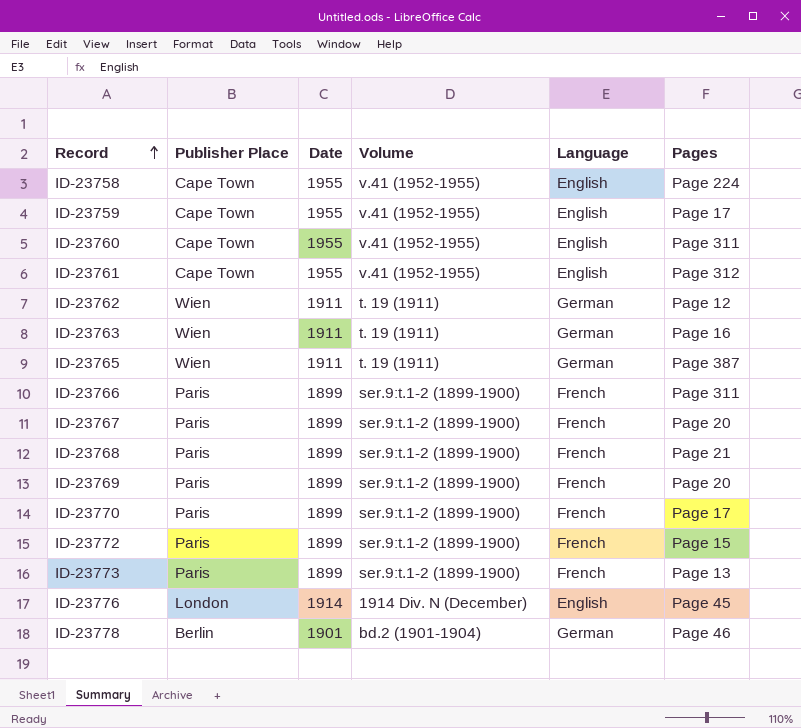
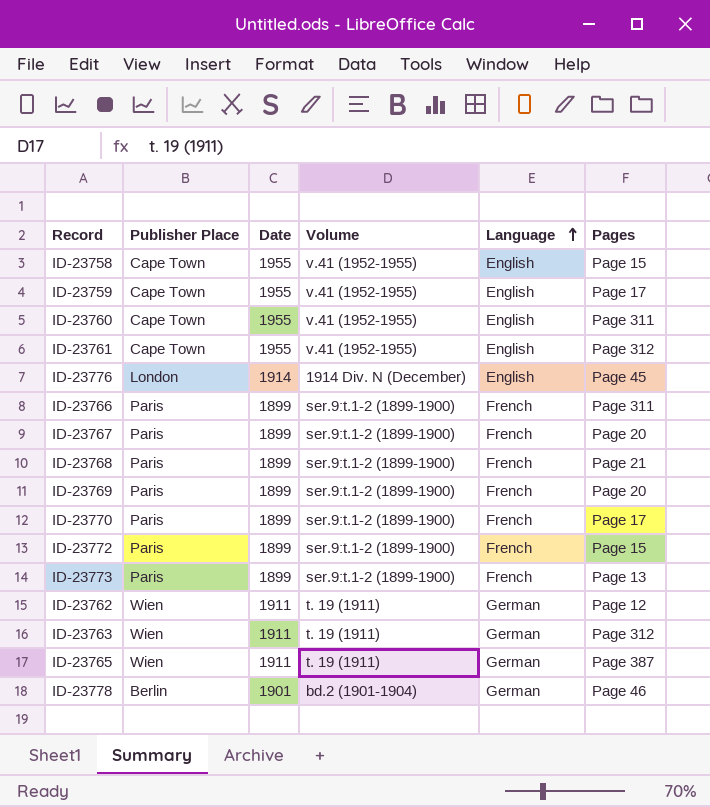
row order: Record ascending -> Language ascending
ID-23758 | Pages: Page 224 -> Page 15
ID-23763 | Pages: Page 16 -> Page 312

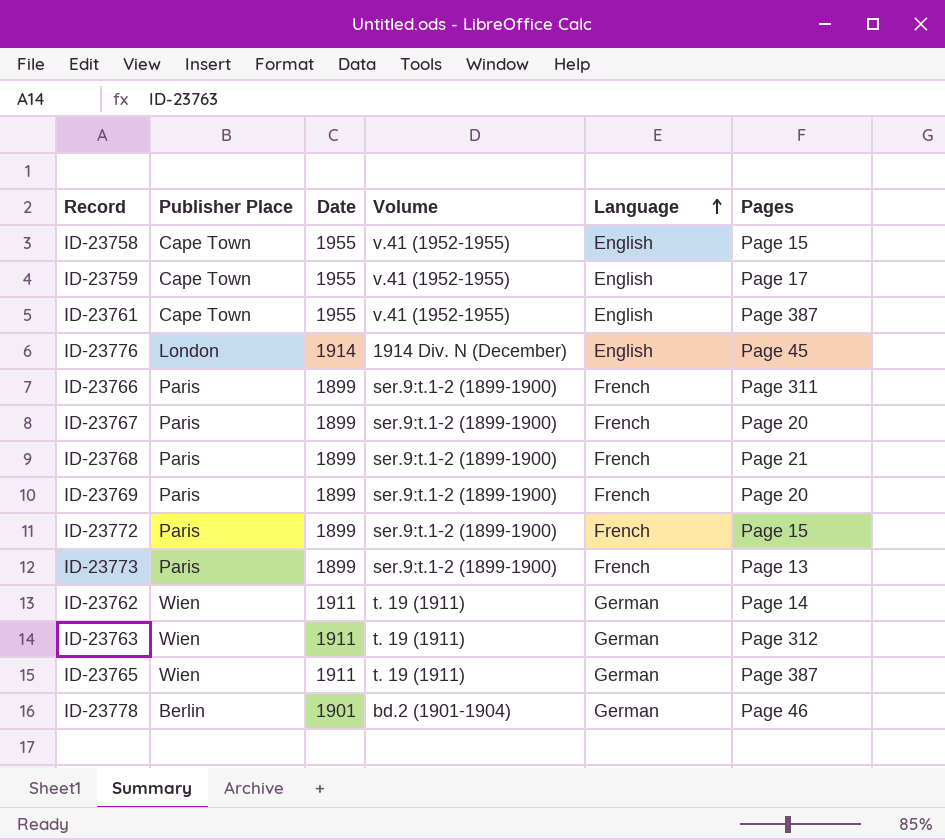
row ID-23760: Cape Town | 1955 | v.41 (1952-1955) | English | Page 311 -> none
row ID-23770: Paris | 1899 | ser.9:t.1-2 (1899-1900) | French | Page 17 -> none
ID-23761 | Pages: Page 312 -> Page 387
ID-23762 | Pages: Page 12 -> Page 14

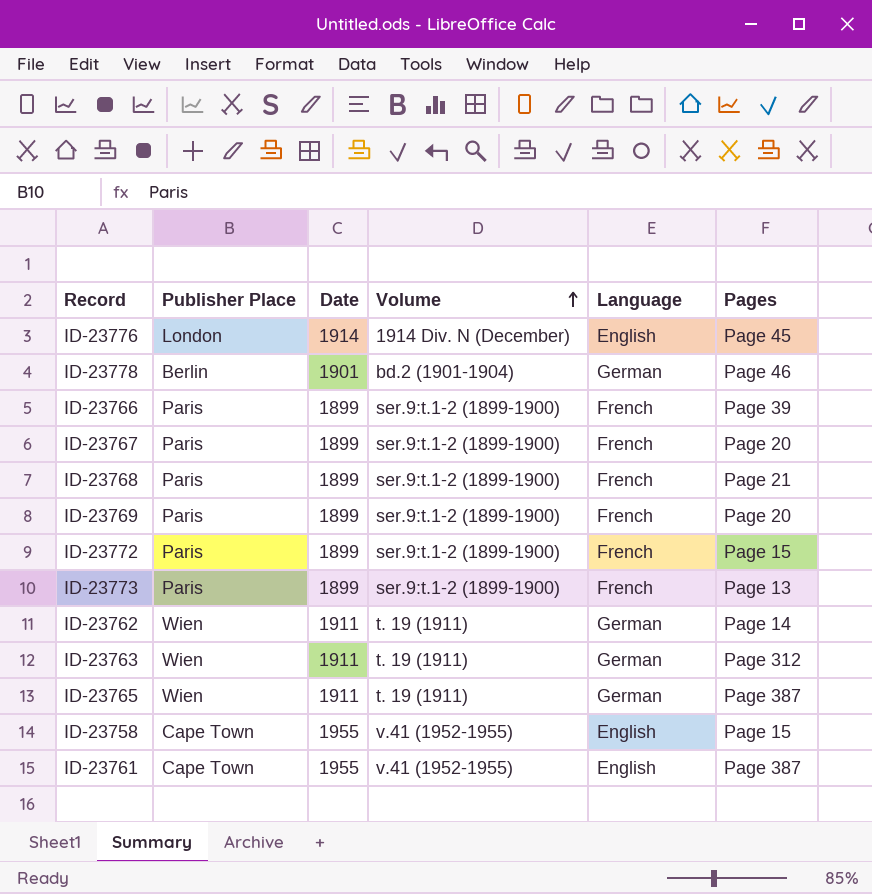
row order: Language ascending -> Volume ascending
row ID-23759: Cape Town | 1955 | v.41 (1952-1955) | English | Page 17 -> none
ID-23766 | Pages: Page 311 -> Page 39

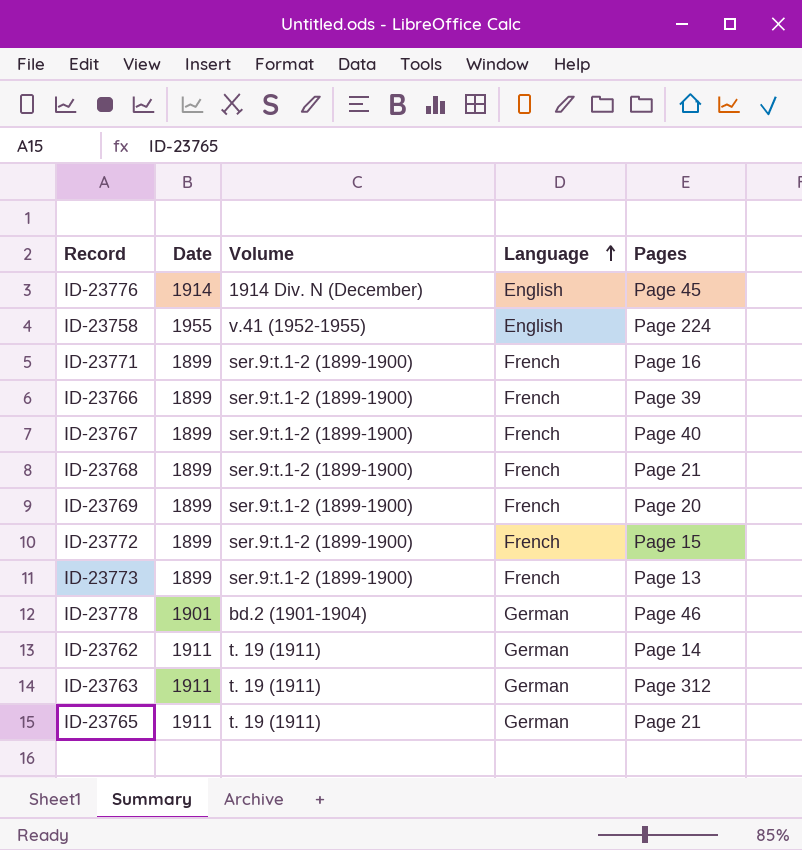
row order: Volume ascending -> Language ascending
column Publisher Place | position: 2 -> none
row ID-23761: Cape Town | 1955 | v.41 (1952-1955) | English | Page 387 -> none
ID-23758 | Pages: Page 15 -> Page 224
row ID-23771: none -> 1899 | ser.9:t.1-2 (1899-1900) | French | Page 16
ID-23767 | Pages: Page 20 -> Page 40
ID-23765 | Pages: Page 387 -> Page 21

